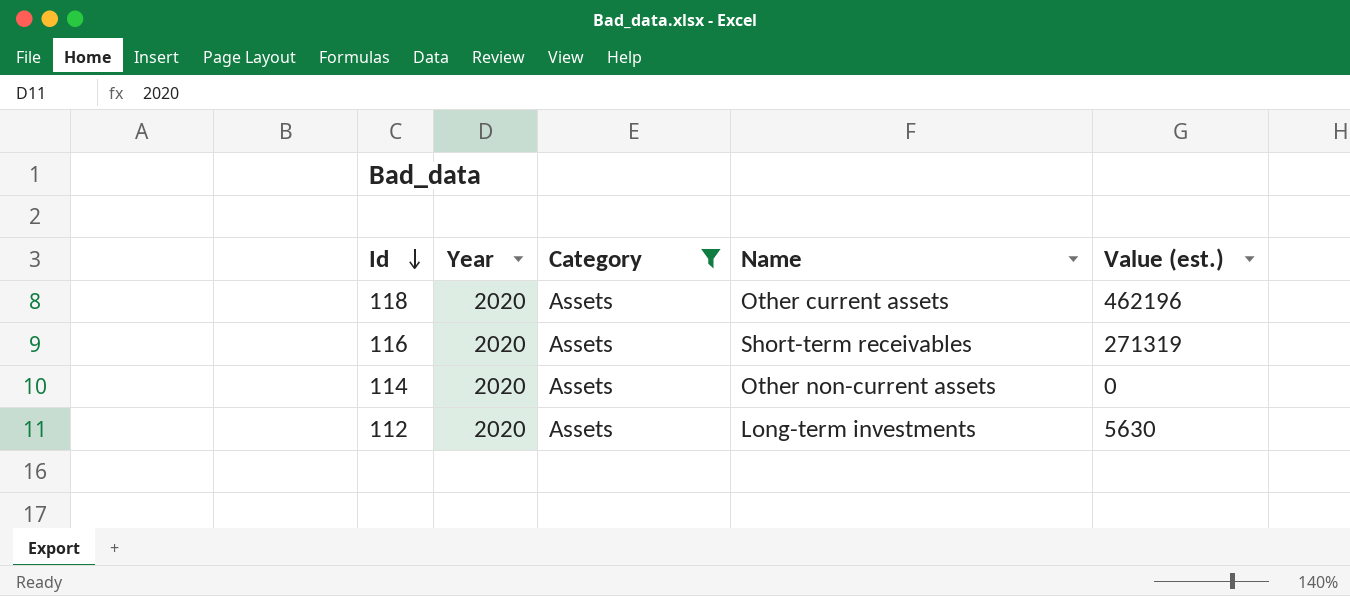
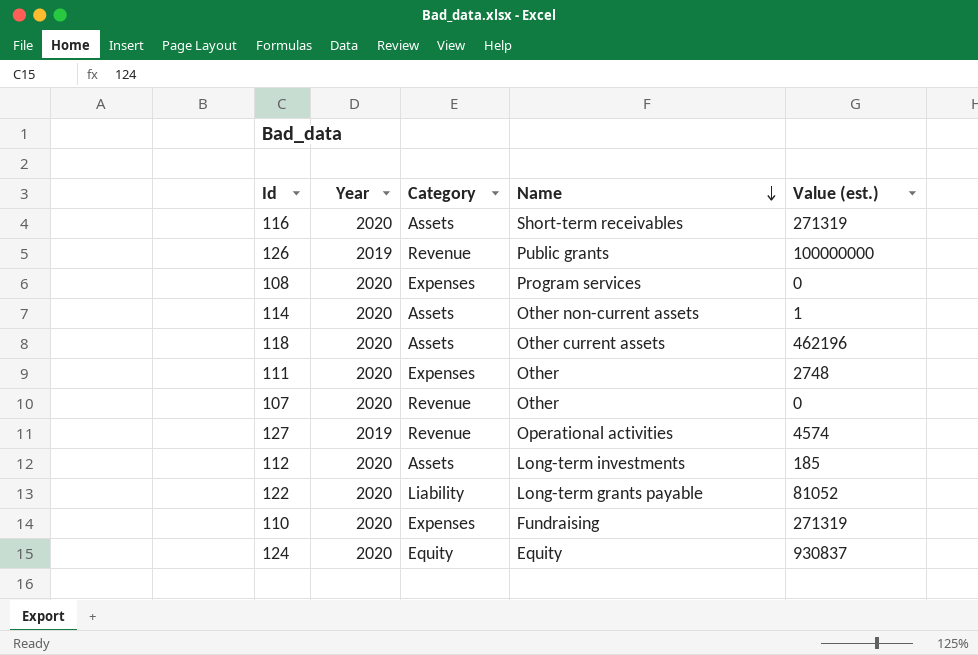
filter: Category = Assets -> none
row order: Id descending -> Name descending
114 | Value (est.): 0 -> 1
112 | Value (est.): 5630 -> 185

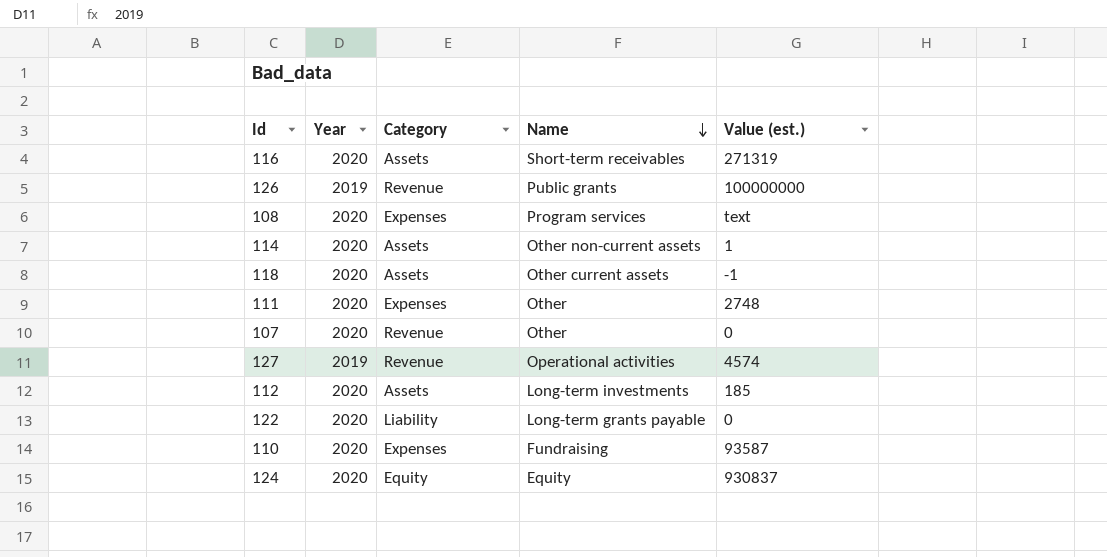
108 | Value (est.): 0 -> text
118 | Value (est.): 462196 -> -1
122 | Value (est.): 81052 -> 0
110 | Value (est.): 271319 -> 93587

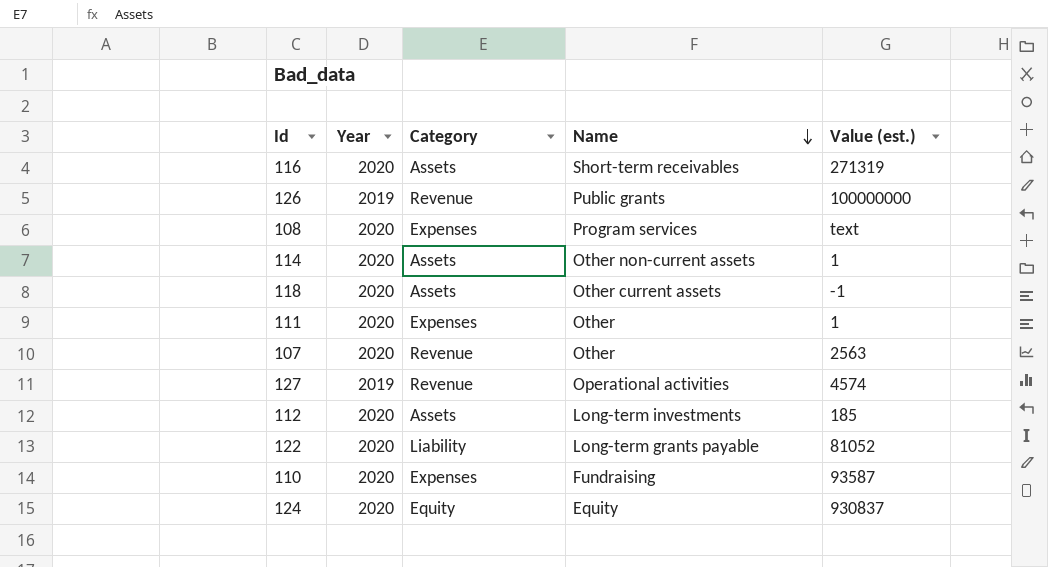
111 | Value (est.): 2748 -> 1
107 | Value (est.): 0 -> 2563
122 | Value (est.): 0 -> 81052

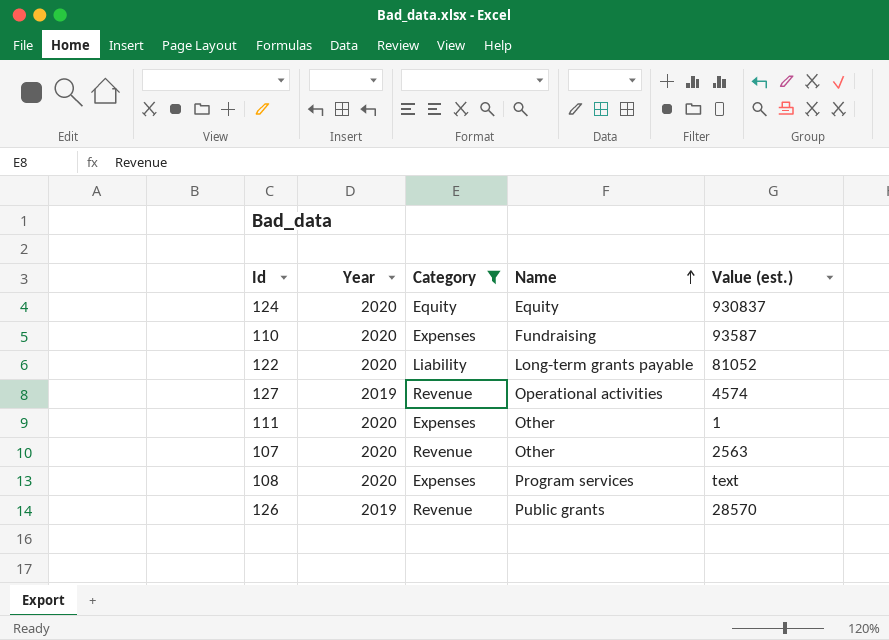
filter: none -> Category != Assets
row order: Name descending -> Name ascending
126 | Value (est.): 100000000 -> 28570

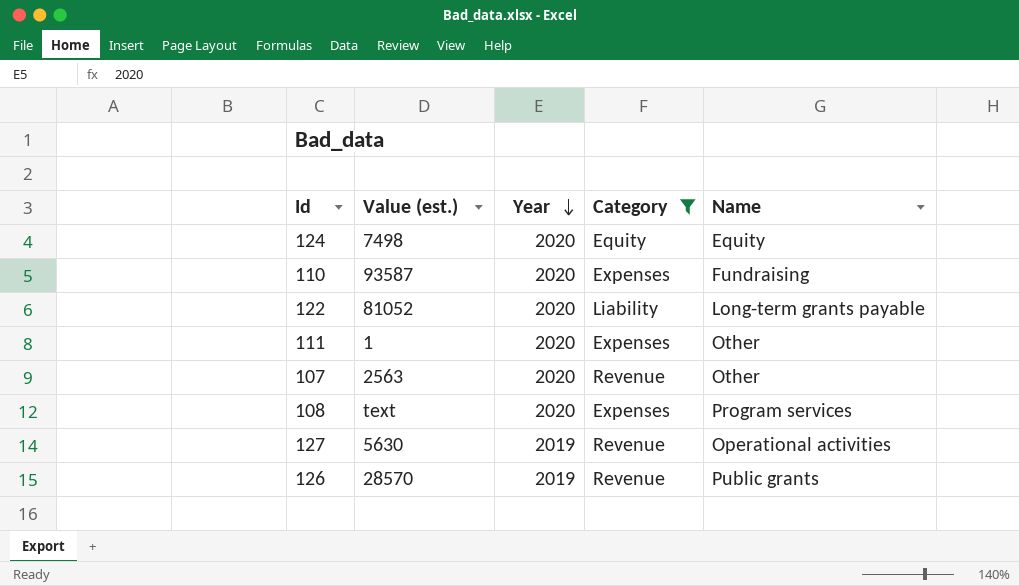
row order: Name ascending -> Year descending
column Value (est.) | position: 5 -> 2
124 | Value (est.): 930837 -> 7498
127 | Value (est.): 4574 -> 5630

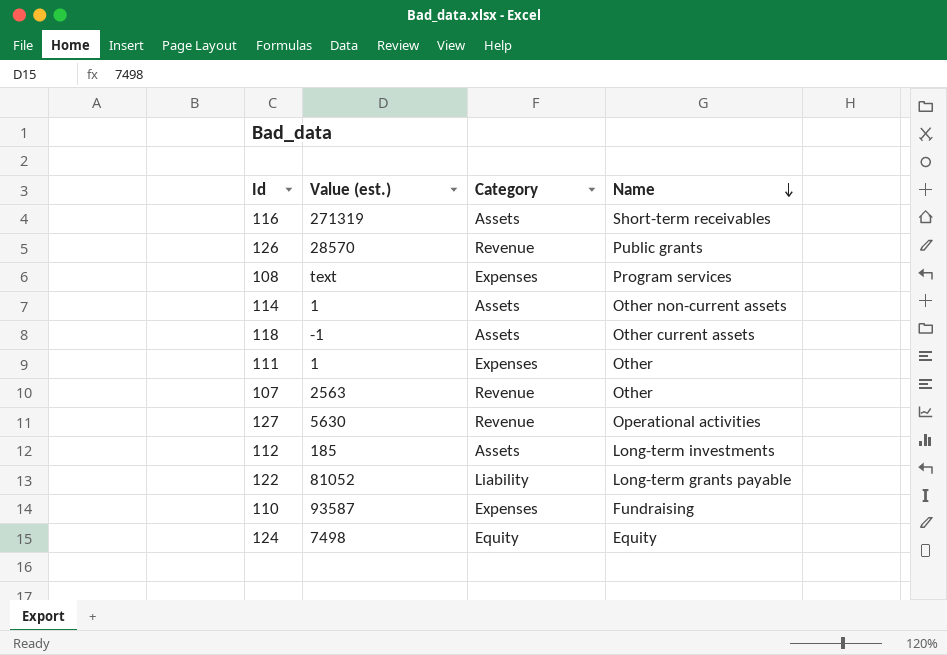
filter: Category != Assets -> none
row order: Year descending -> Name descending
column Year | position: 3 -> none

